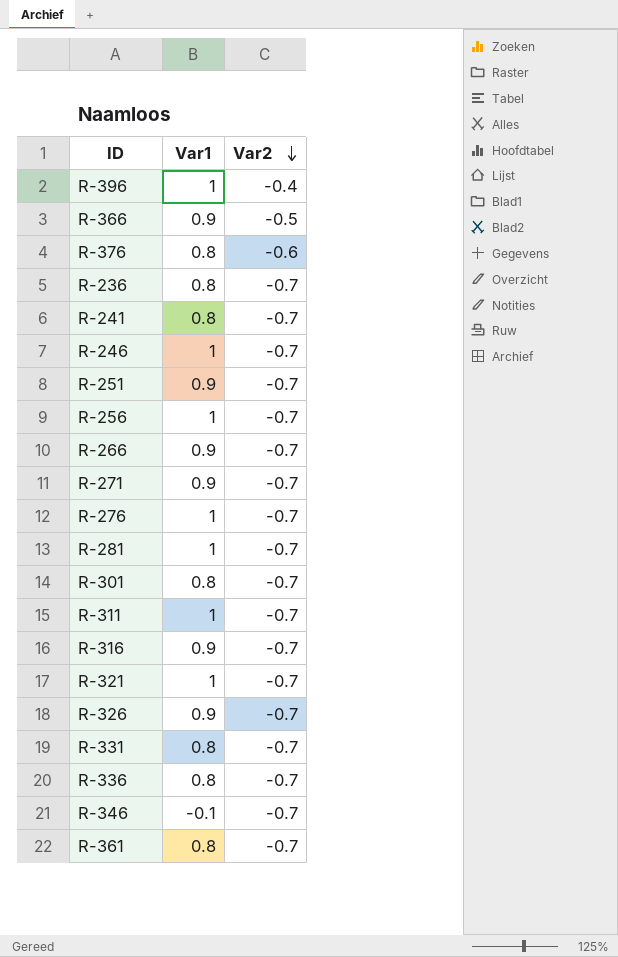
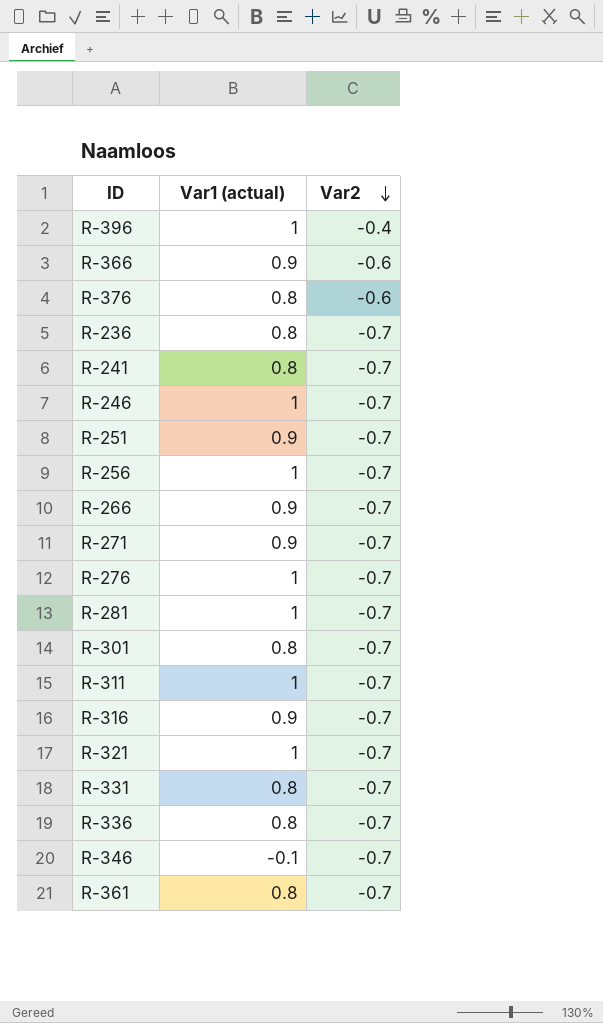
column name: Var1 -> Var1 (actual)
row R-326: 0.9 | -0.7 -> none
R-366 | Var2: -0.5 -> -0.6

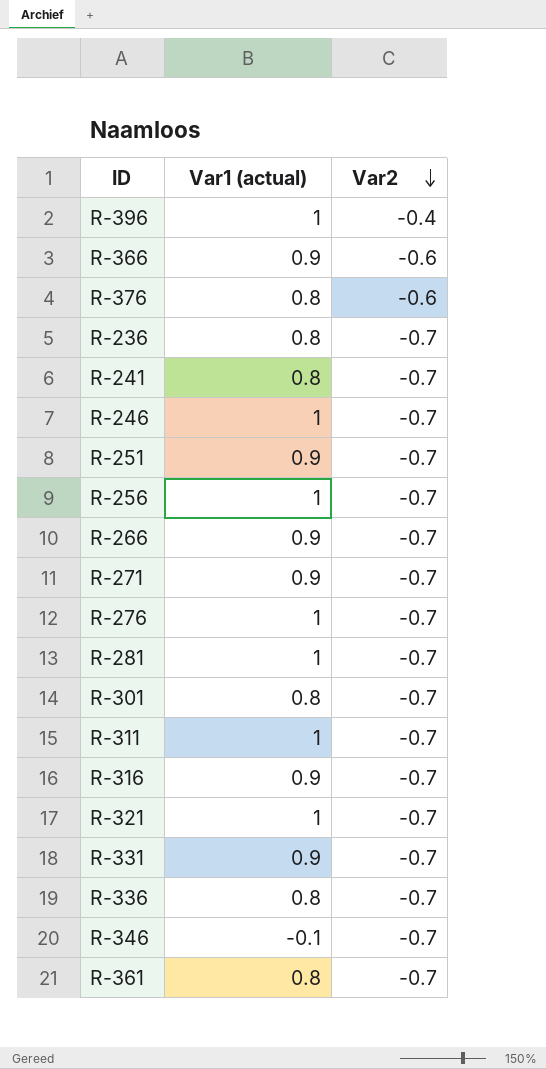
R-331 | Var1 (actual): 0.8 -> 0.9

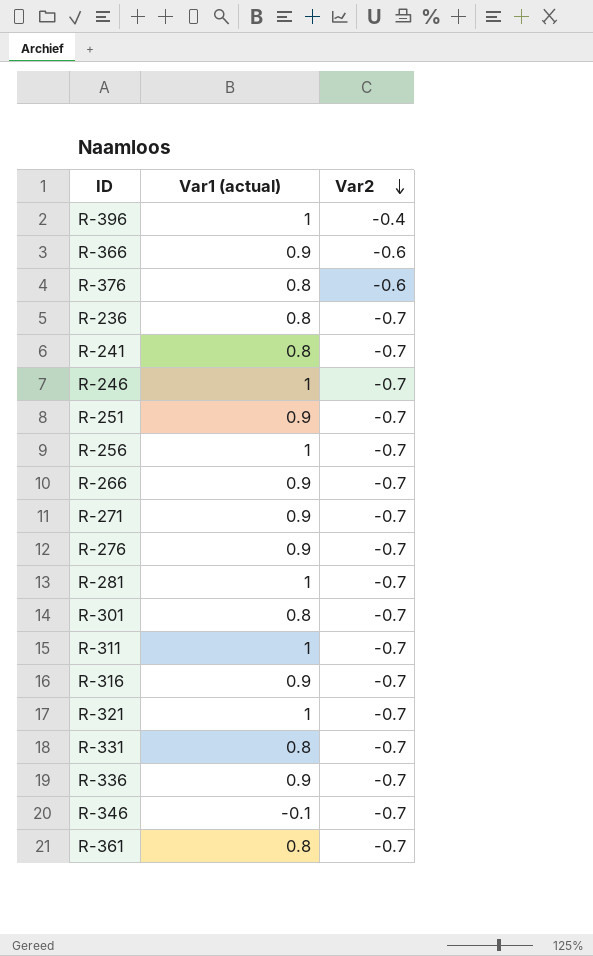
R-276 | Var1 (actual): 1 -> 0.9
R-331 | Var1 (actual): 0.9 -> 0.8
R-336 | Var1 (actual): 0.8 -> 0.9

